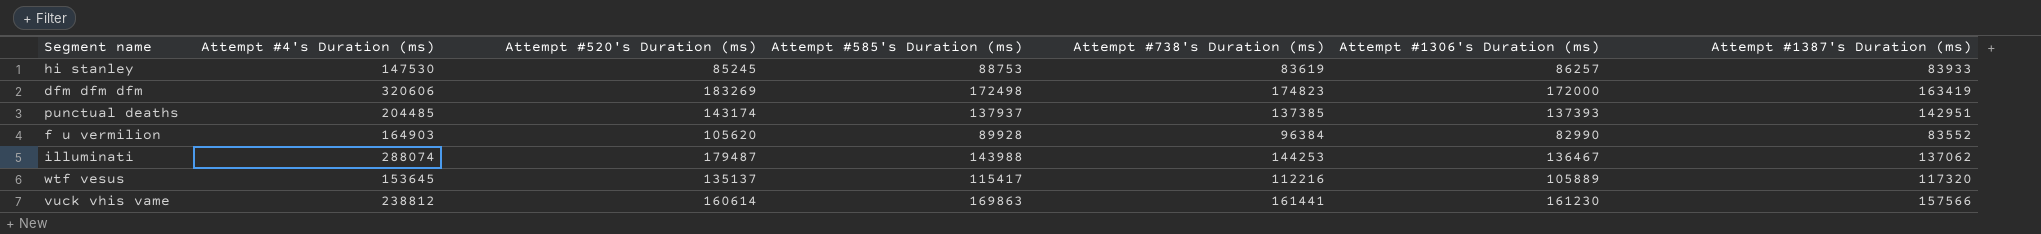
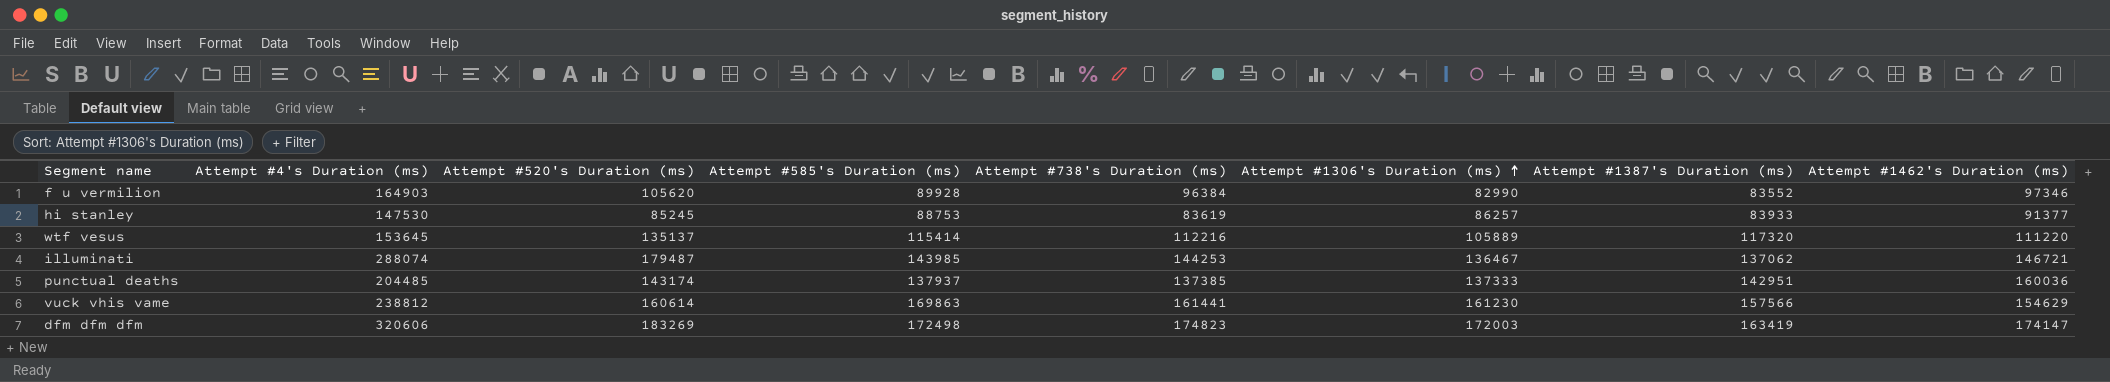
row order: none -> Attempt #1306's Duration (ms) ascending
column Attempt #1462's Duration (ms) | position: none -> 8
wtf vesus | Attempt #585's Duration (ms): 115417 -> 115414
illuminati | Attempt #585's Duration (ms): 143988 -> 143985
punctual deaths | Attempt #1306's Duration (ms): 137393 -> 137333
dfm dfm dfm | Attempt #1306's Duration (ms): 172000 -> 172003

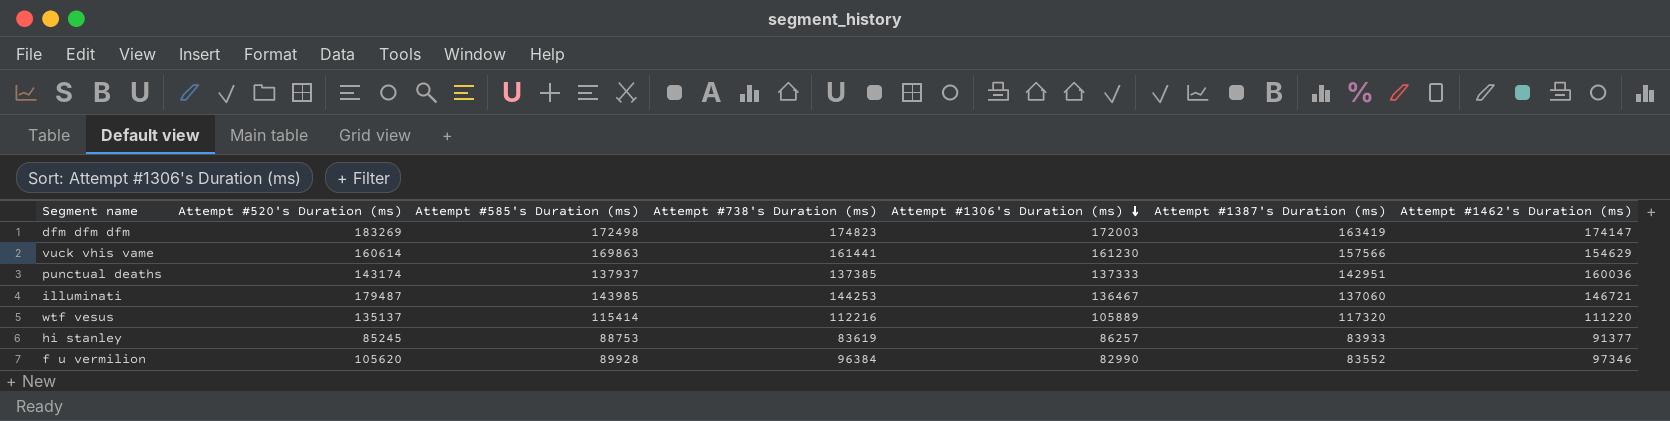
row order: Attempt #1306's Duration (ms) ascending -> Attempt #1306's Duration (ms) descending
column Attempt #4's Duration (ms) | position: 2 -> none
illuminati | Attempt #1387's Duration (ms): 137062 -> 137060

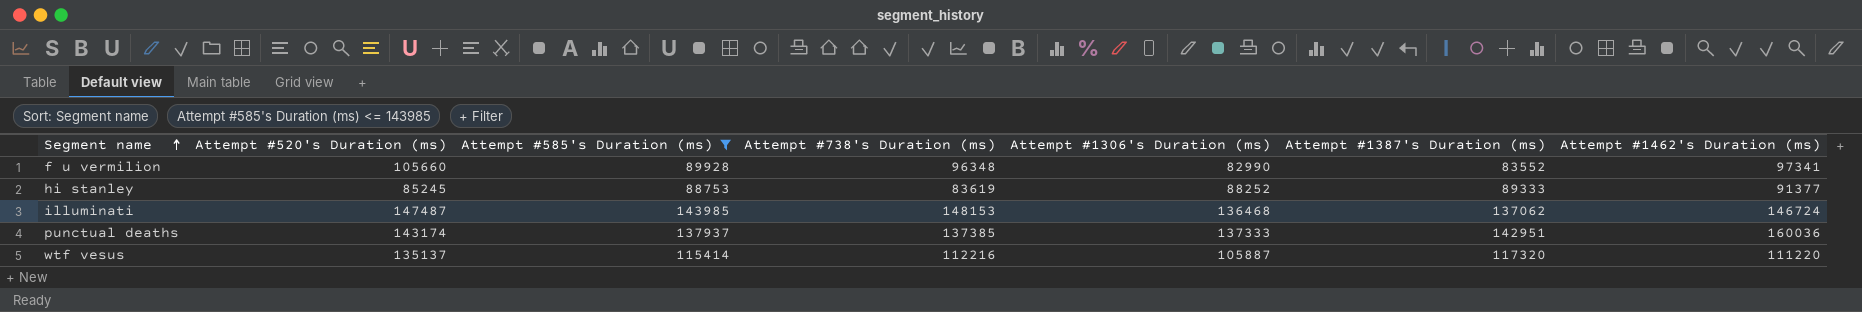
filter: none -> Attempt #585's Duration (ms) <= 143985
row order: Attempt #1306's Duration (ms) descending -> Segment name ascending
f u vermilion | Attempt #520's Duration (ms): 105620 -> 105660
f u vermilion | Attempt #738's Duration (ms): 96384 -> 96348
f u vermilion | Attempt #1462's Duration (ms): 97346 -> 97341
hi stanley | Attempt #1306's Duration (ms): 86257 -> 88252
hi stanley | Attempt #1387's Duration (ms): 83933 -> 89333
illuminati | Attempt #520's Duration (ms): 179487 -> 147487
illuminati | Attempt #738's Duration (ms): 144253 -> 148153
illuminati | Attempt #1306's Duration (ms): 136467 -> 136468
illuminati | Attempt #1387's Duration (ms): 137060 -> 137062
illuminati | Attempt #1462's Duration (ms): 146721 -> 146724
wtf vesus | Attempt #1306's Duration (ms): 105889 -> 105887

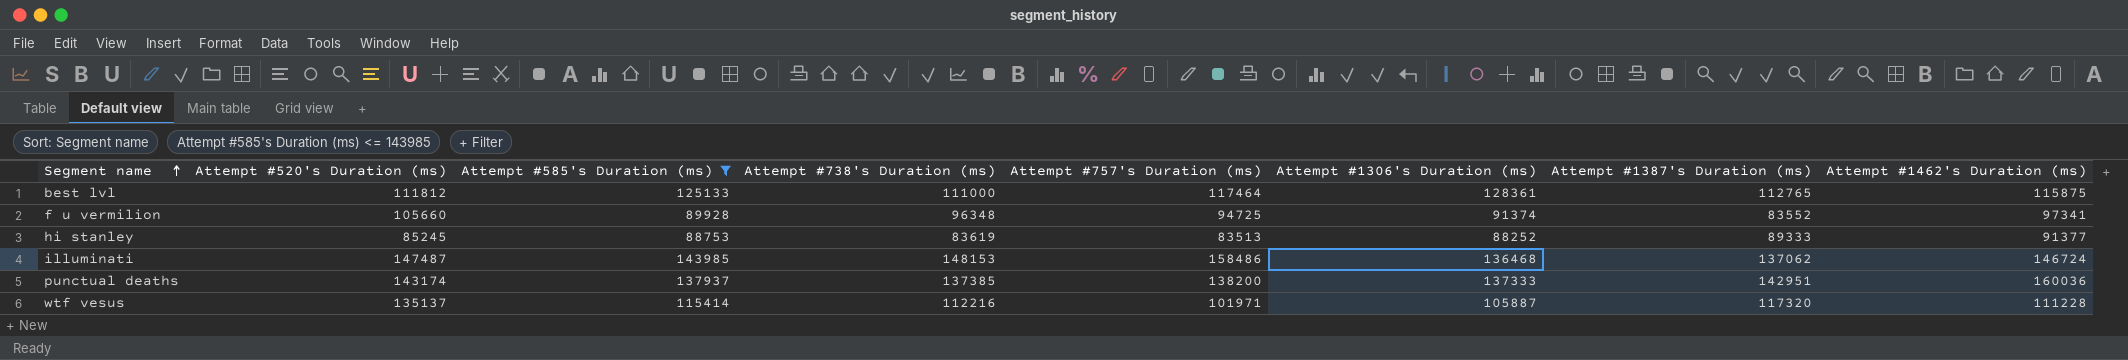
column Attempt #757's Duration (ms) | position: none -> 5
row best lvl: none -> 111812 | 125133 | 111000 | 117464 | 128361 | 112765 | 115875
f u vermilion | Attempt #1306's Duration (ms): 82990 -> 91374
wtf vesus | Attempt #1462's Duration (ms): 111220 -> 111228

